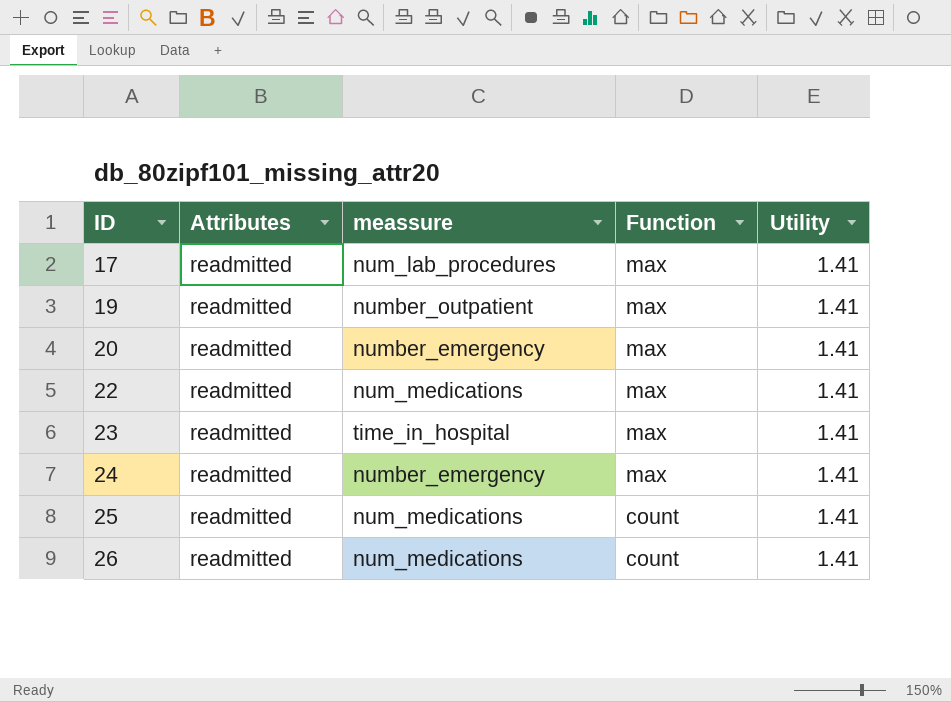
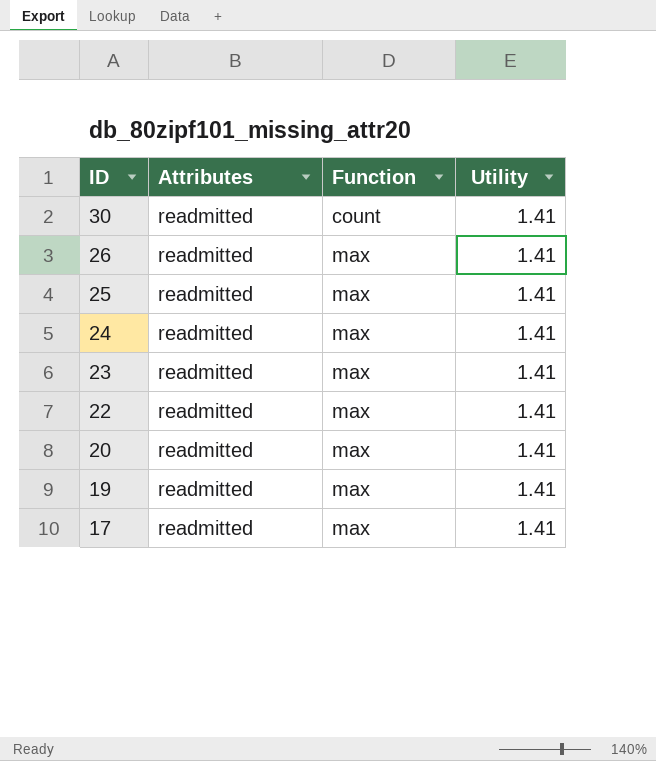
row order: ID ascending -> ID descending
column meassure | position: 3 -> none
row 30: none -> readmitted | count | 1.41
26 | Function: count -> max
25 | Function: count -> max

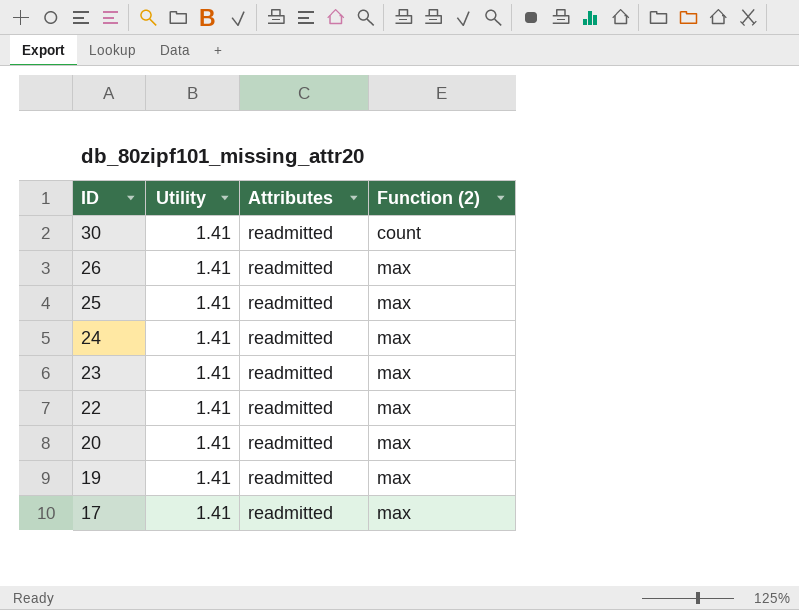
column Utility | position: 4 -> 2
column name: Function -> Function (2)

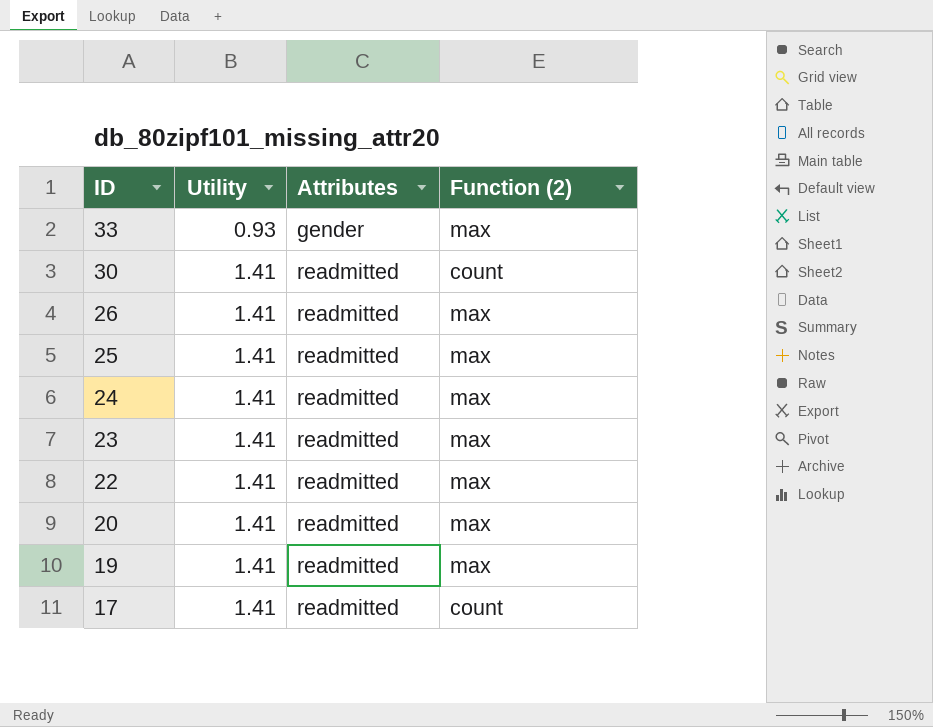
row 33: none -> 0.93 | gender | max
17 | Function (2): max -> count

